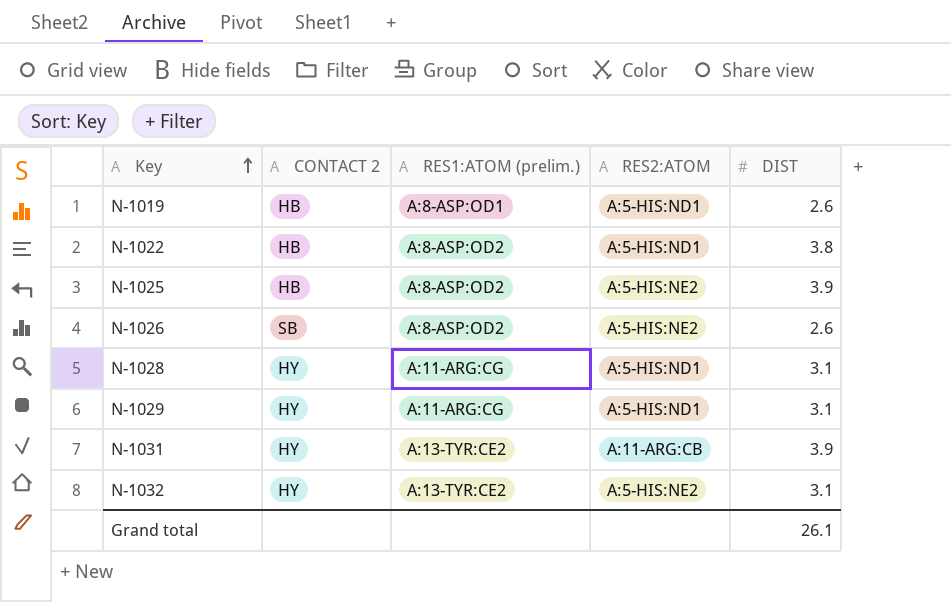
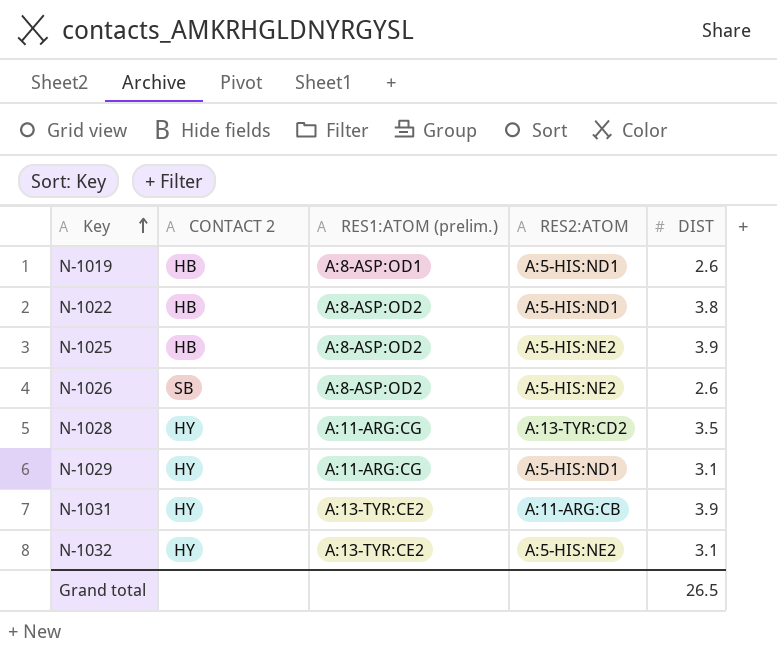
N-1028 | RES2:ATOM: A:5-HIS:ND1 -> A:13-TYR:CD2
N-1028 | DIST: 3.1 -> 3.5
Grand total | DIST: 26.1 -> 26.5

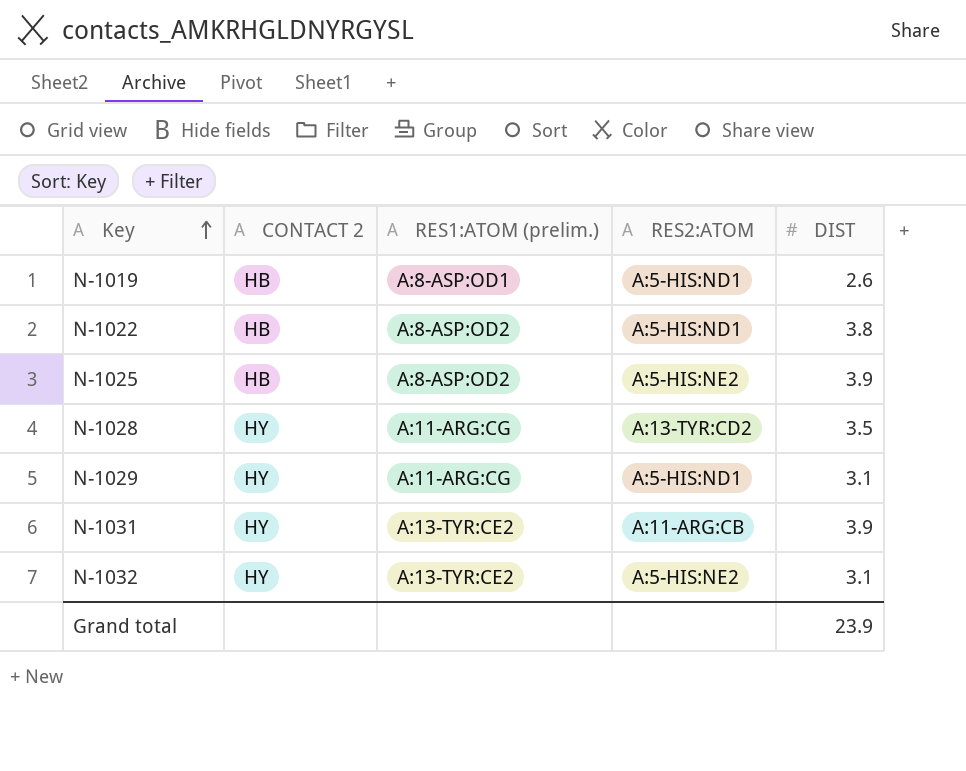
row N-1026: SB | A:8-ASP:OD2 | A:5-HIS:NE2 | 2.6 -> none
Grand total | DIST: 26.5 -> 23.9

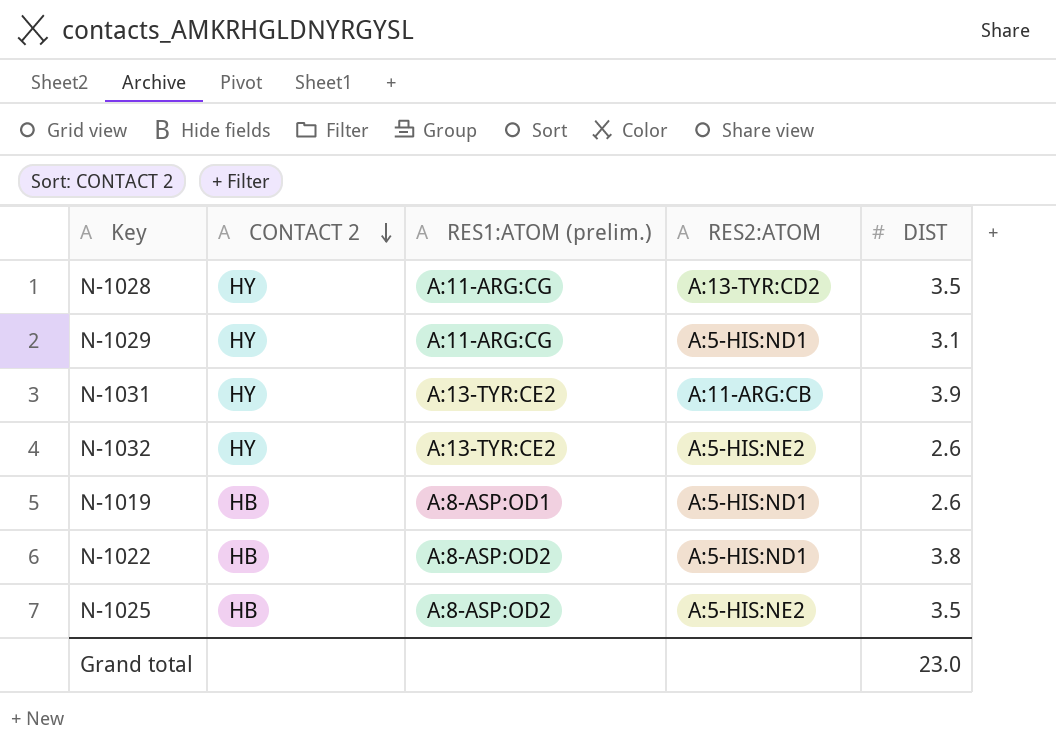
row order: Key ascending -> CONTACT 2 descending
N-1032 | DIST: 3.1 -> 2.6
N-1025 | DIST: 3.9 -> 3.5
Grand total | DIST: 23.9 -> 23.0

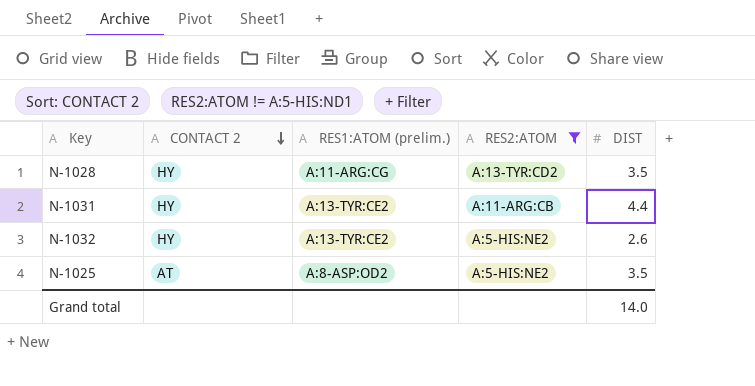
filter: none -> RES2:ATOM != A:5-HIS:ND1
N-1031 | DIST: 3.9 -> 4.4
N-1025 | CONTACT 2: HB -> AT
Grand total | DIST: 23.0 -> 14.0

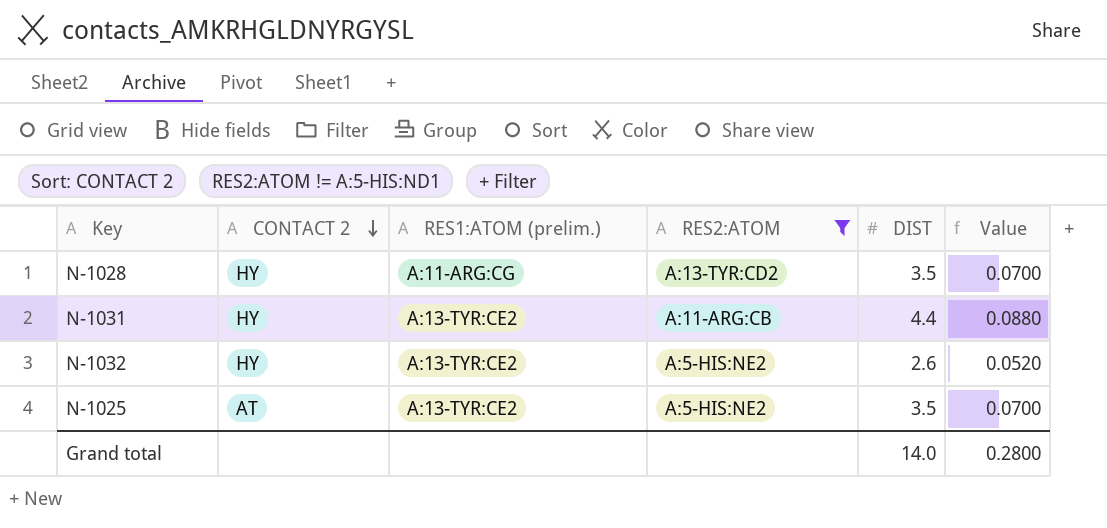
column Value | formula: none -> [DIST] * 0.02
N-1025 | RES1:ATOM (prelim.): A:8-ASP:OD2 -> A:13-TYR:CE2

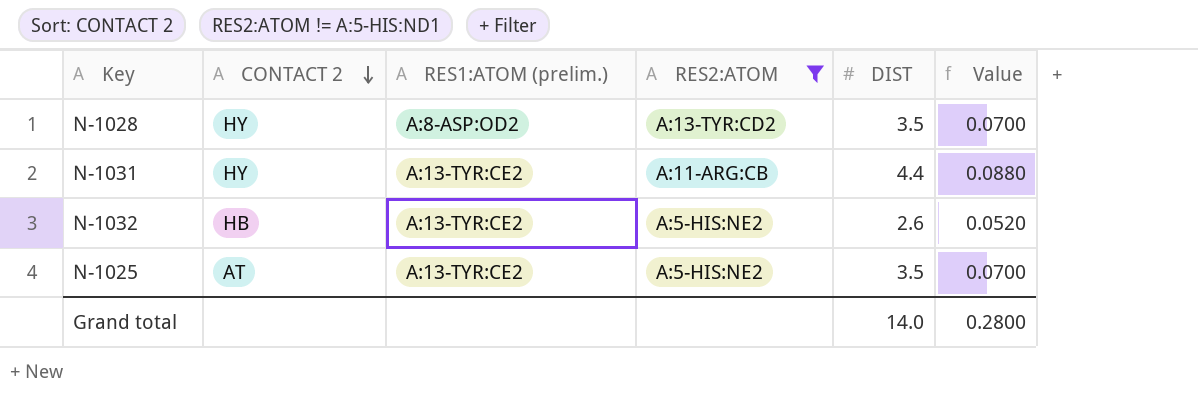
N-1028 | RES1:ATOM (prelim.): A:11-ARG:CG -> A:8-ASP:OD2
N-1032 | CONTACT 2: HY -> HB

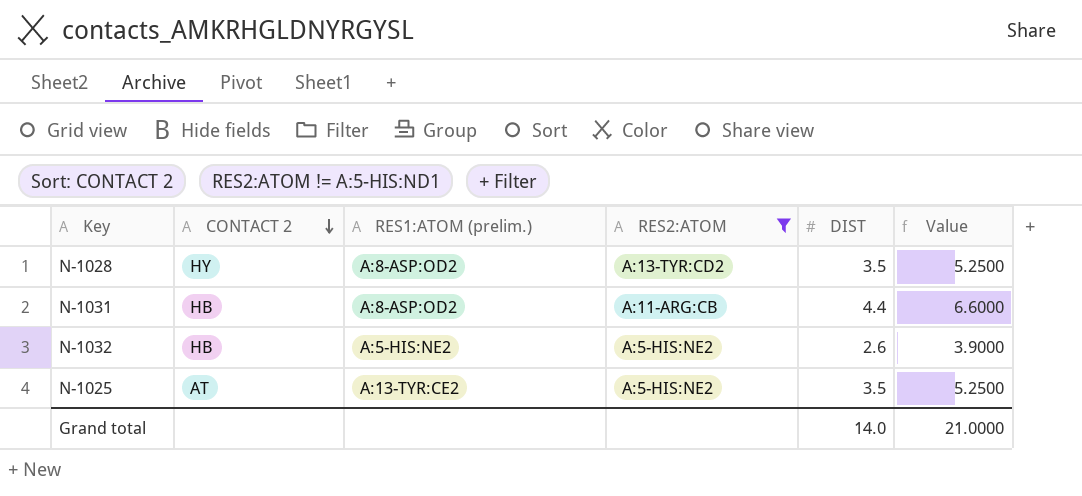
column Value | formula: [DIST] * 0.02 -> [DIST] * 1.5
N-1031 | CONTACT 2: HY -> HB
N-1031 | RES1:ATOM (prelim.): A:13-TYR:CE2 -> A:8-ASP:OD2
N-1032 | RES1:ATOM (prelim.): A:13-TYR:CE2 -> A:5-HIS:NE2
Grand total | Value: 0.2800 -> 21.0000

